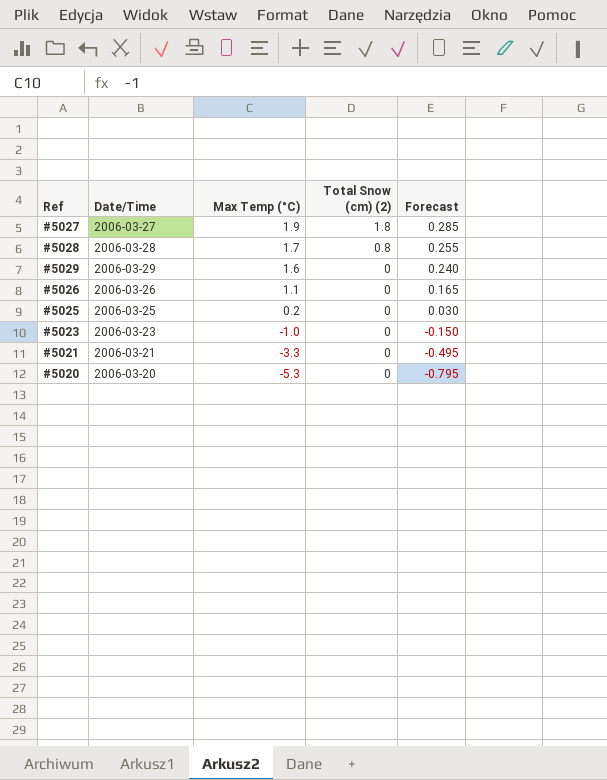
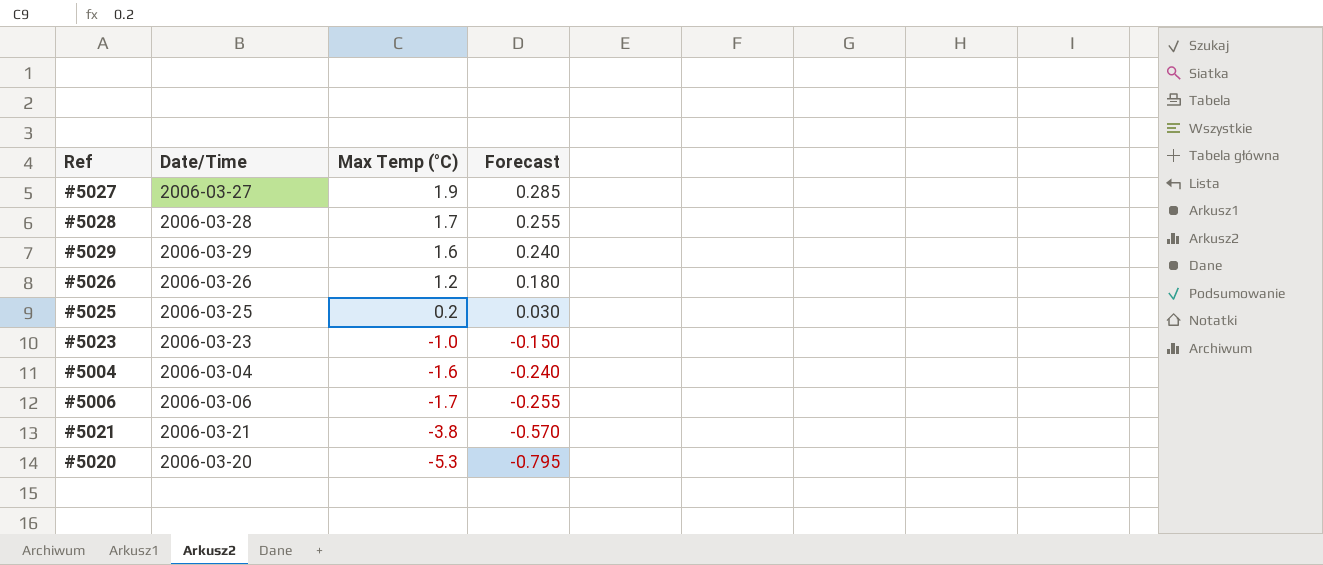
column Total Snow (cm) (2) | position: 4 -> none
#5026 | Max Temp (°C): 1.1 -> 1.2
#5026 | Forecast: 0.165 -> 0.180
row #5004: none -> 2006-03-04 | -1.6 | -0.240
row #5006: none -> 2006-03-06 | -1.7 | -0.255
#5021 | Max Temp (°C): -3.3 -> -3.8
#5021 | Forecast: -0.495 -> -0.570

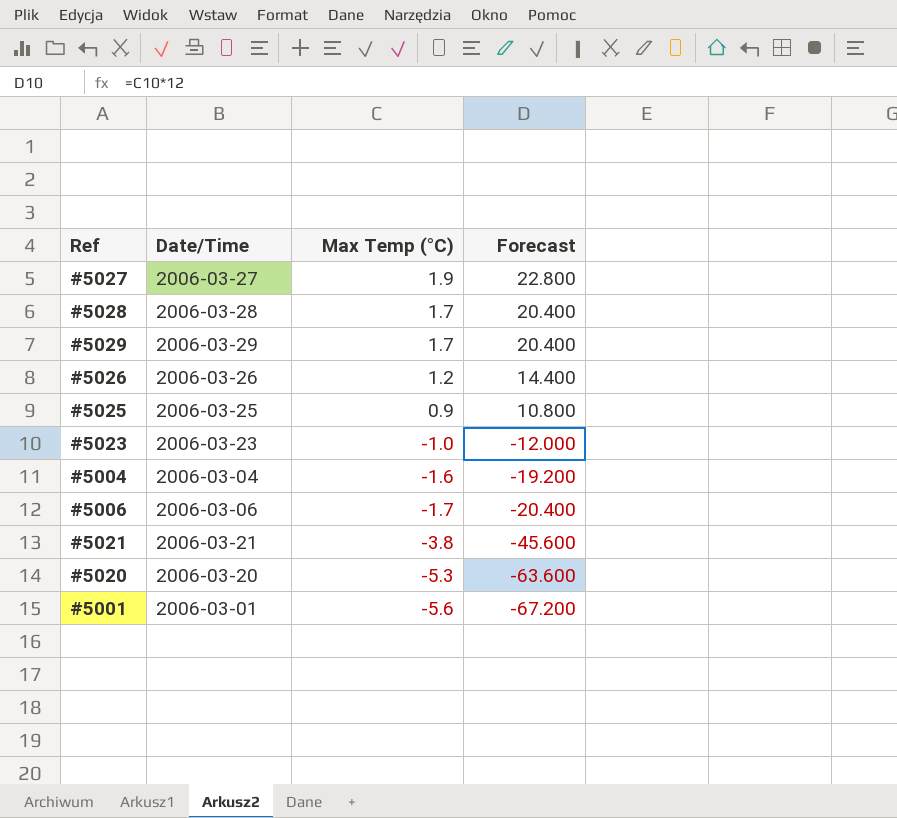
column Forecast | formula: [Max Temp (°C)] * 0.15 -> [Max Temp (°C)] * 12
#5029 | Max Temp (°C): 1.6 -> 1.7
#5025 | Max Temp (°C): 0.2 -> 0.9
row #5001: none -> 2006-03-01 | -5.6 | -67.200

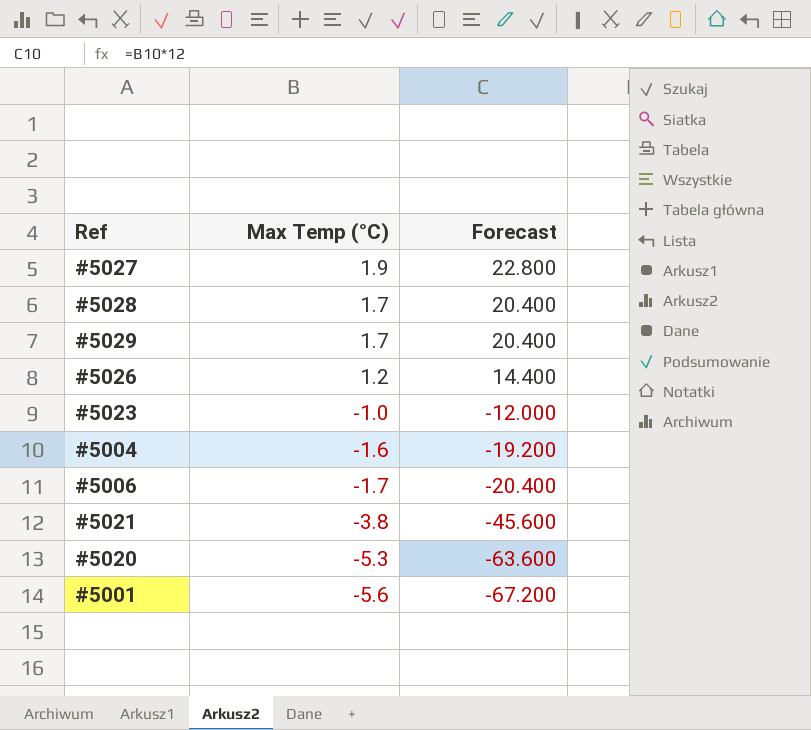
column Date/Time | position: 2 -> none
row #5025: 2006-03-25 | 0.9 | 10.800 -> none

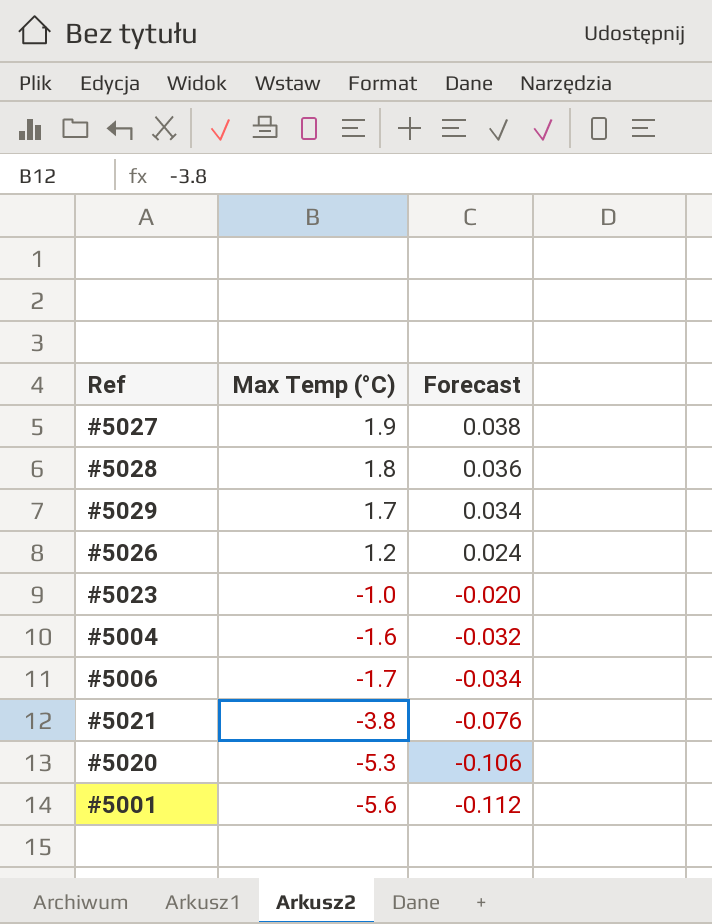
column Forecast | formula: [Max Temp (°C)] * 12 -> [Max Temp (°C)] * 0.02
#5028 | Max Temp (°C): 1.7 -> 1.8

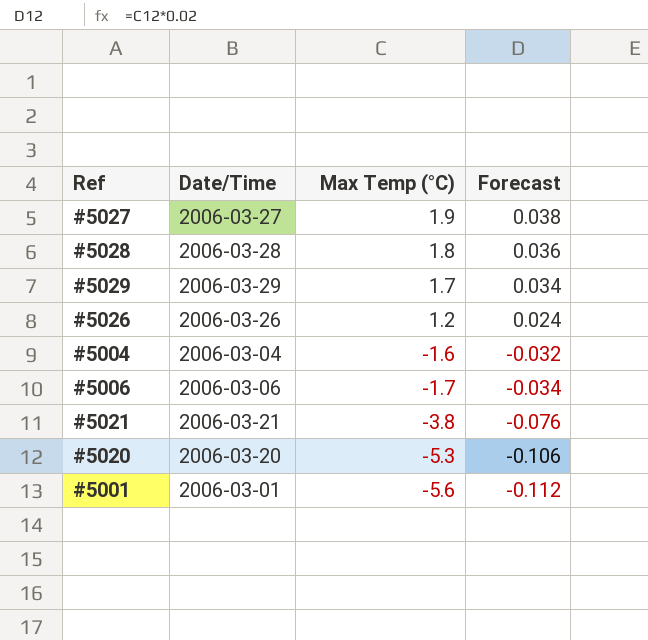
column Date/Time | position: none -> 2
row #5023: -1.0 | -0.020 -> none

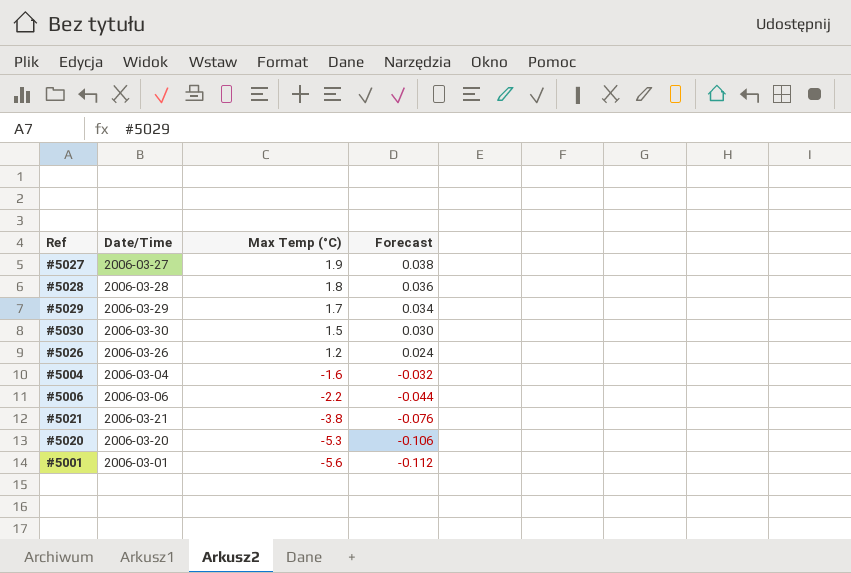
row #5030: none -> 2006-03-30 | 1.5 | 0.030
#5006 | Max Temp (°C): -1.7 -> -2.2
#5006 | Forecast: -0.034 -> -0.044

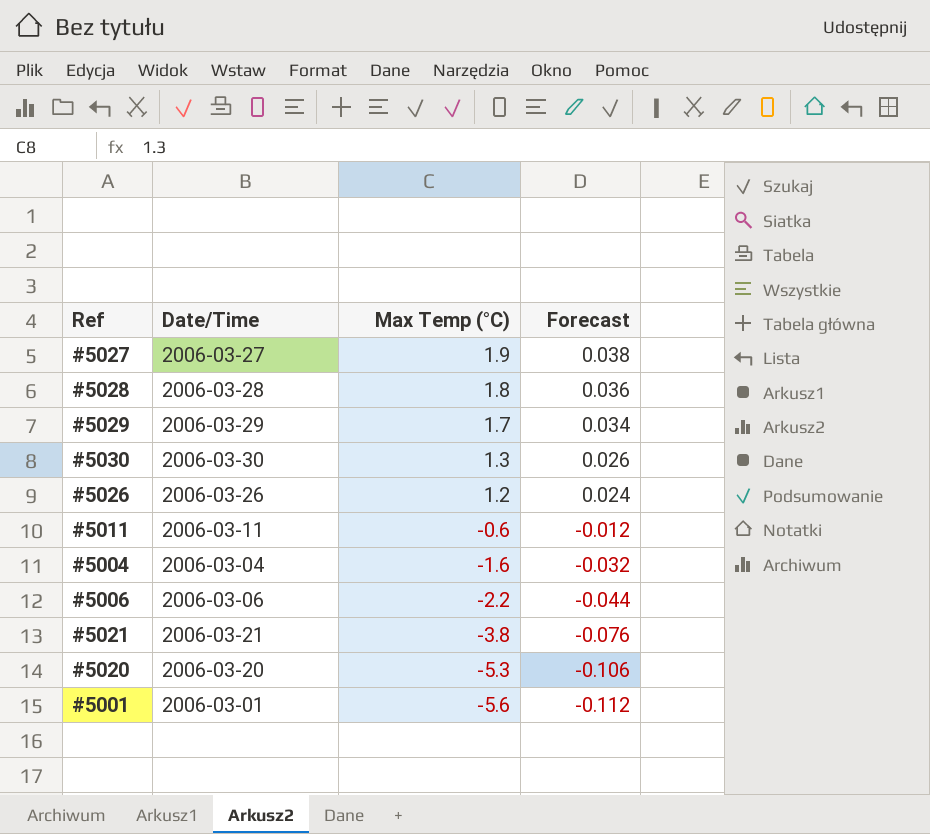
#5030 | Max Temp (°C): 1.5 -> 1.3
#5030 | Forecast: 0.030 -> 0.026
row #5011: none -> 2006-03-11 | -0.6 | -0.012

